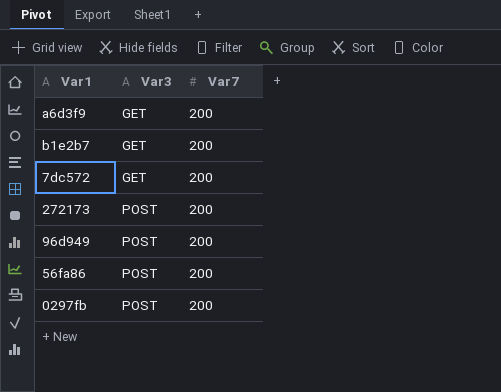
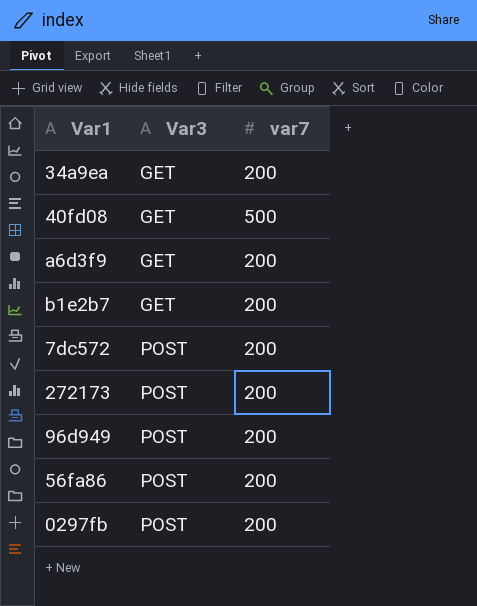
column name: Var7 -> var7
row 34a9ea: none -> GET | 200
row 40fd08: none -> GET | 500
7dc572 | Var3: GET -> POST

